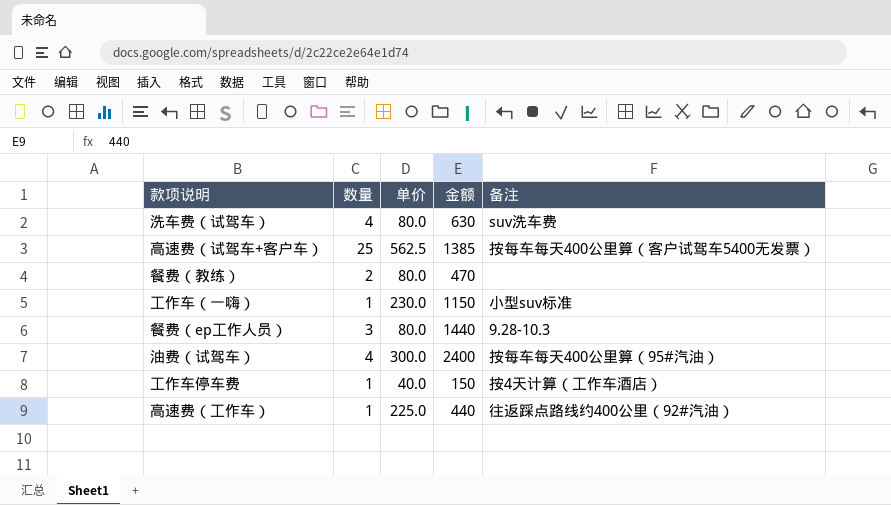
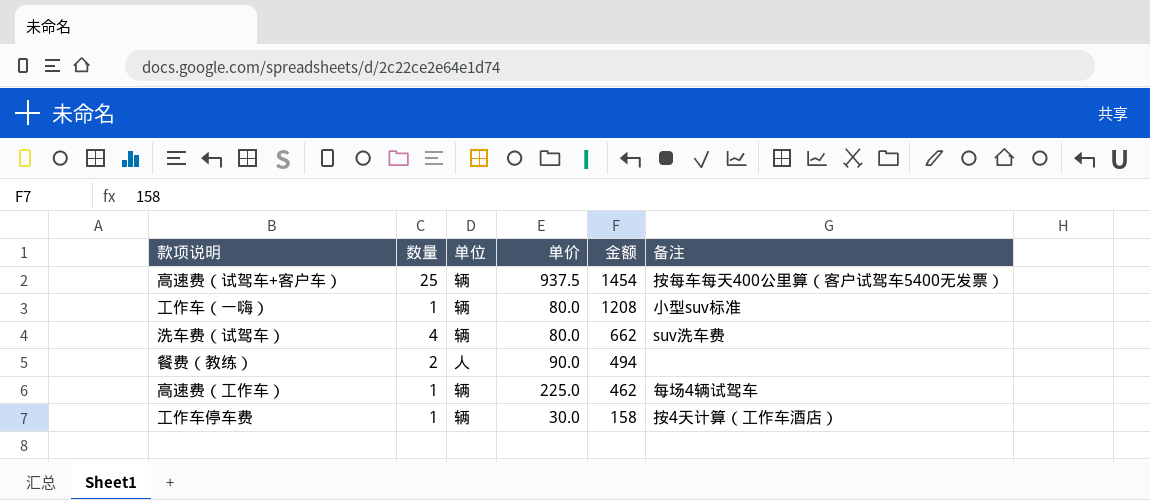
row order: none -> 金额 descending
column 单位 | position: none -> 3
row 餐费（ep工作人员）: 3 | 80.0 | 1440 | 9.28-10.3 -> none
row 油费（试驾车）: 4 | 300.0 | 2400 | 按每车每天400公里算（95#汽油） -> none
高速费（试驾车+客户车） | 单价: 562.5 -> 937.5
高速费（试驾车+客户车） | 金额: 1385 -> 1454
工作车（一嗨） | 单价: 230.0 -> 80.0
工作车（一嗨） | 金额: 1150 -> 1208
洗车费（试驾车） | 金额: 630 -> 662
餐费（教练） | 单价: 80.0 -> 90.0
餐费（教练） | 金额: 470 -> 494
高速费（工作车） | 金额: 440 -> 462
高速费（工作车） | 备注: 往返踩点路线约400公里（92#汽油） -> 每场4辆试驾车
工作车停车费 | 单价: 40.0 -> 30.0
工作车停车费 | 金额: 150 -> 158

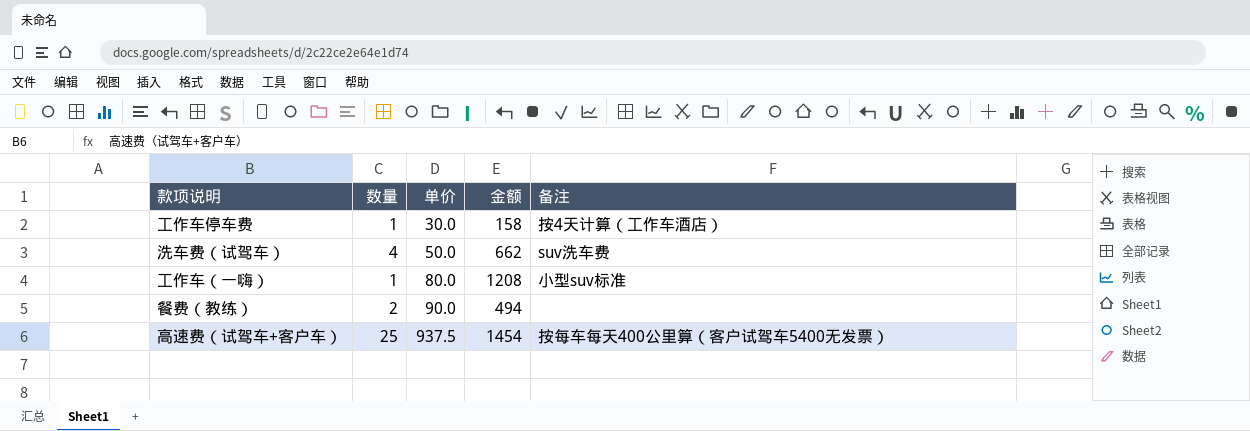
row order: 金额 descending -> 单价 ascending
column 单位 | position: 3 -> none
row 高速费（工作车）: 1 | 辆 | 225.0 | 462 | 每场4辆试驾车 -> none
洗车费（试驾车） | 单价: 80.0 -> 50.0

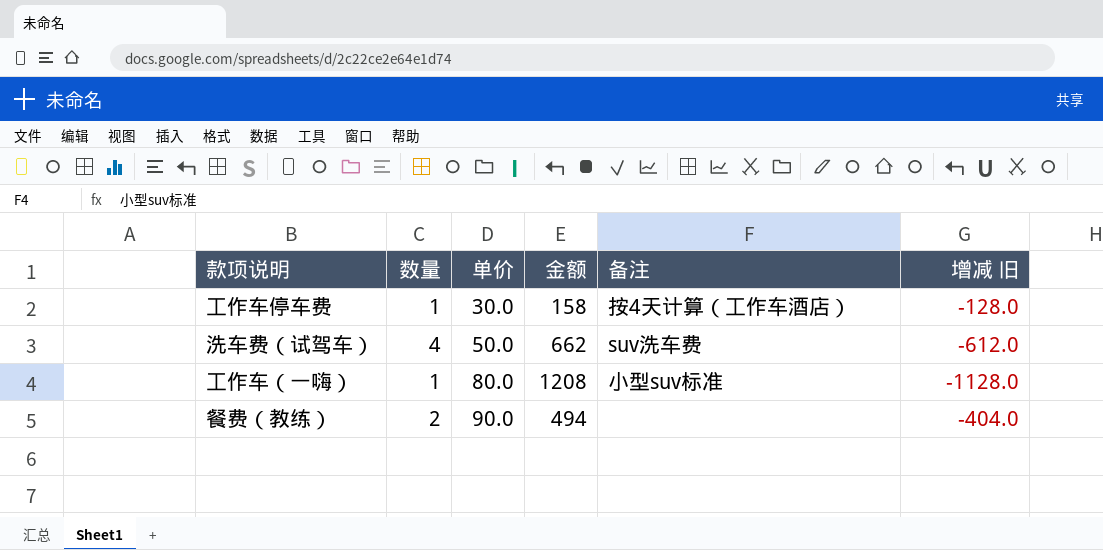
column 增减 旧 | formula: none -> [单价] - [金额]
row 高速费（试驾车+客户车）: 25 | 937.5 | 1454 | 按每车每天400公里算（客户试驾车5400无发票） -> none

